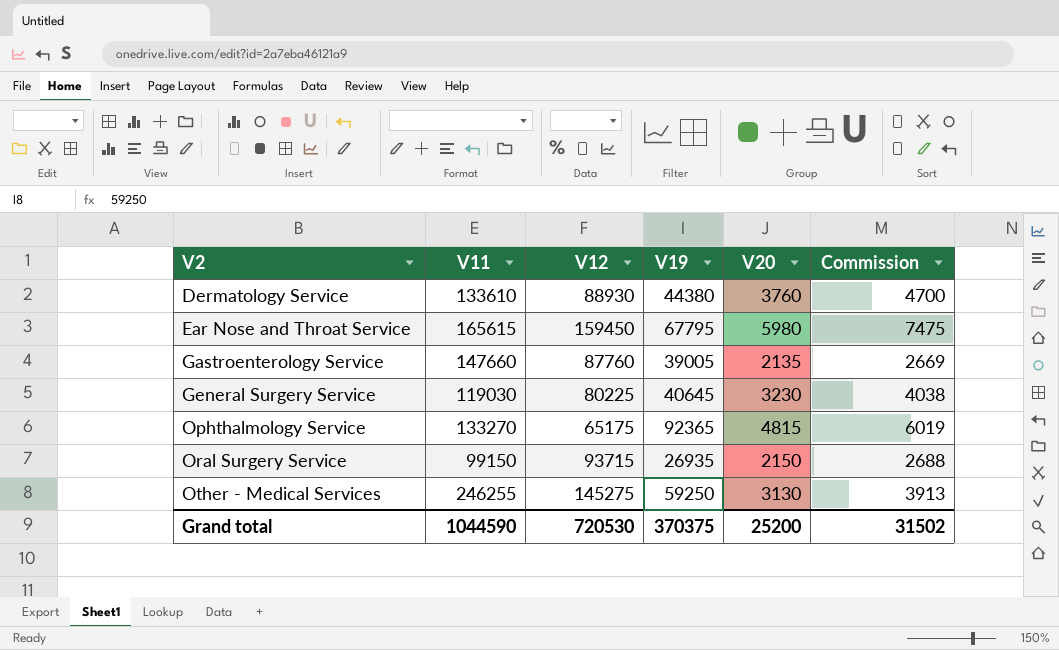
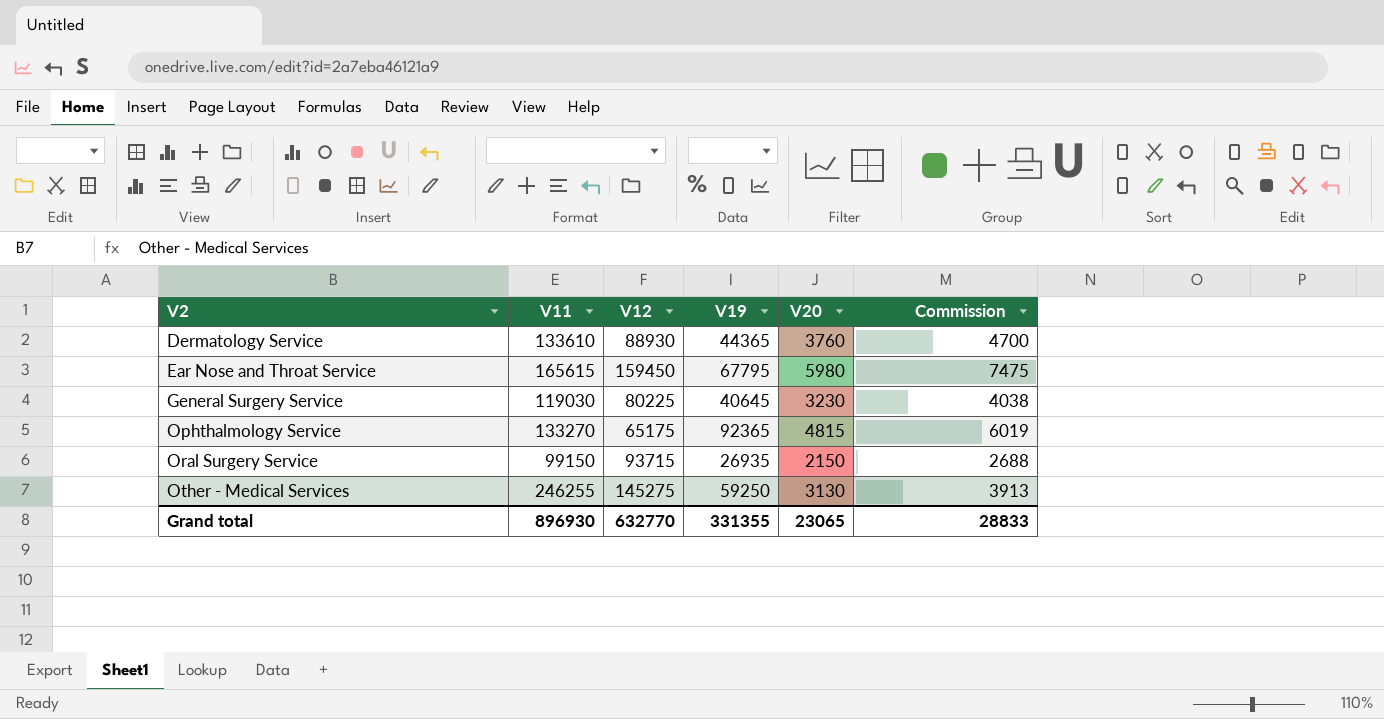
row Gastroenterology Service: 147660 | 87760 | 39005 | 2135 | 2669 -> none
Dermatology Service | V19: 44380 -> 44365
Grand total | V11: 1044590 -> 896930
Grand total | V12: 720530 -> 632770
Grand total | V19: 370375 -> 331355
Grand total | V20: 25200 -> 23065
Grand total | Commission: 31502 -> 28833

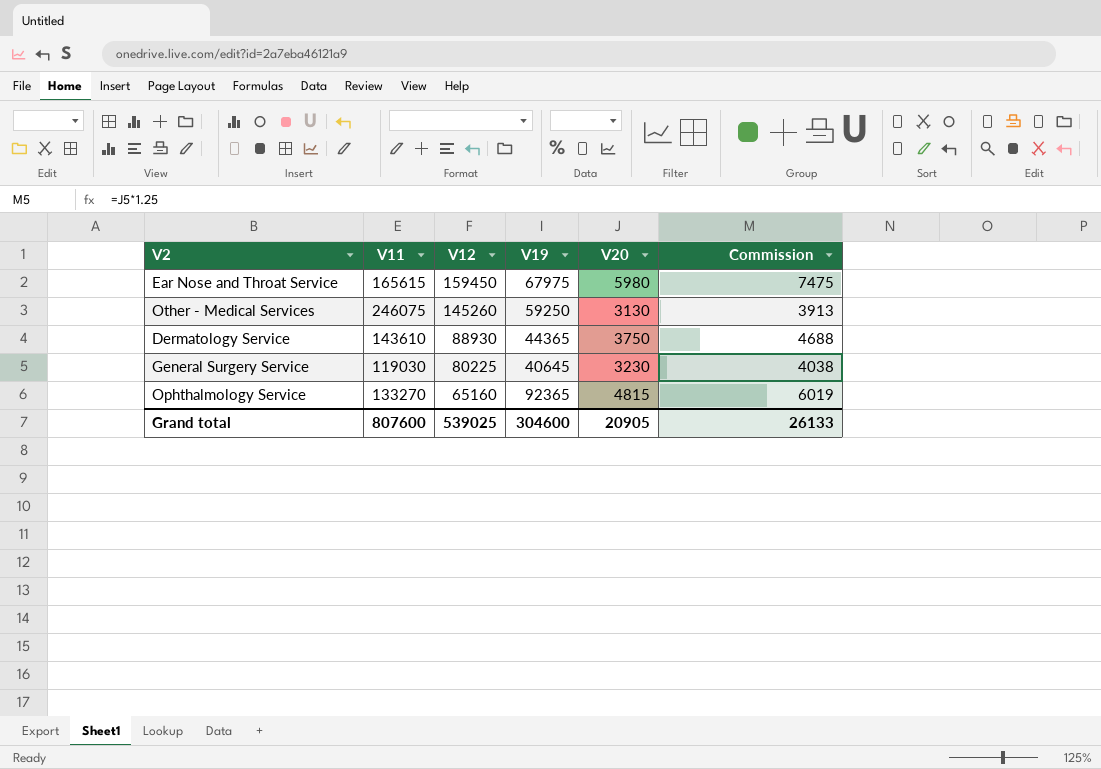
row order: V2 ascending -> V12 descending
row Oral Surgery Service: 99150 | 93715 | 26935 | 2150 | 2688 -> none
Ear Nose and Throat Service | V19: 67795 -> 67975
Other - Medical Services | V11: 246255 -> 246075
Other - Medical Services | V12: 145275 -> 145260
Dermatology Service | V11: 133610 -> 143610
Dermatology Service | V20: 3760 -> 3750
Dermatology Service | Commission: 4700 -> 4688
Ophthalmology Service | V12: 65175 -> 65160
Grand total | V11: 896930 -> 807600
Grand total | V12: 632770 -> 539025
Grand total | V19: 331355 -> 304600
Grand total | V20: 23065 -> 20905
Grand total | Commission: 28833 -> 26133

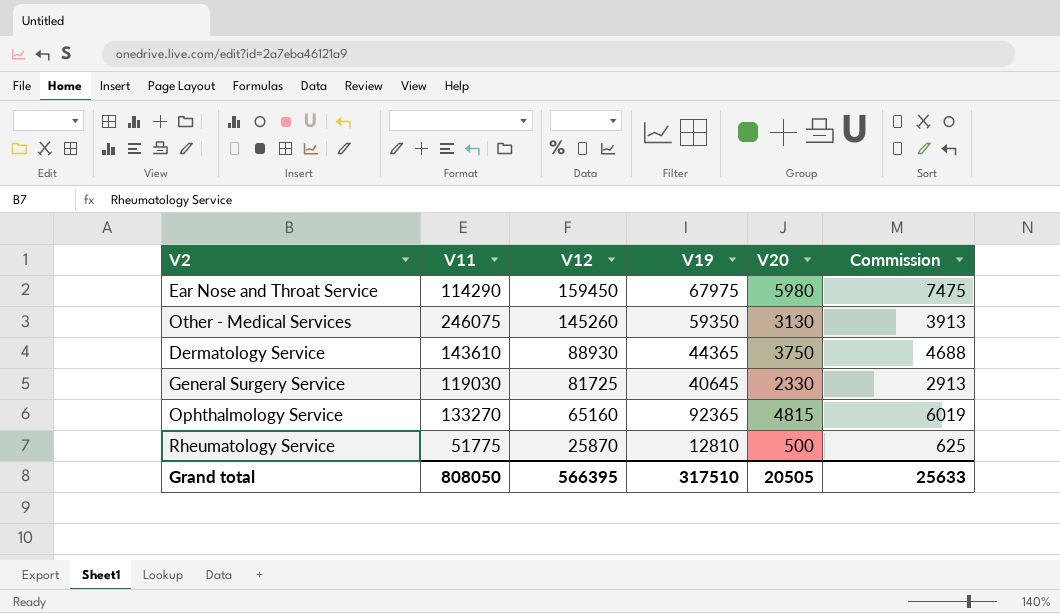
Ear Nose and Throat Service | V11: 165615 -> 114290
Other - Medical Services | V19: 59250 -> 59350
General Surgery Service | V12: 80225 -> 81725
General Surgery Service | V20: 3230 -> 2330
General Surgery Service | Commission: 4038 -> 2913
row Rheumatology Service: none -> 51775 | 25870 | 12810 | 500 | 625
Grand total | V11: 807600 -> 808050
Grand total | V12: 539025 -> 566395
Grand total | V19: 304600 -> 317510
Grand total | V20: 20905 -> 20505
Grand total | Commission: 26133 -> 25633

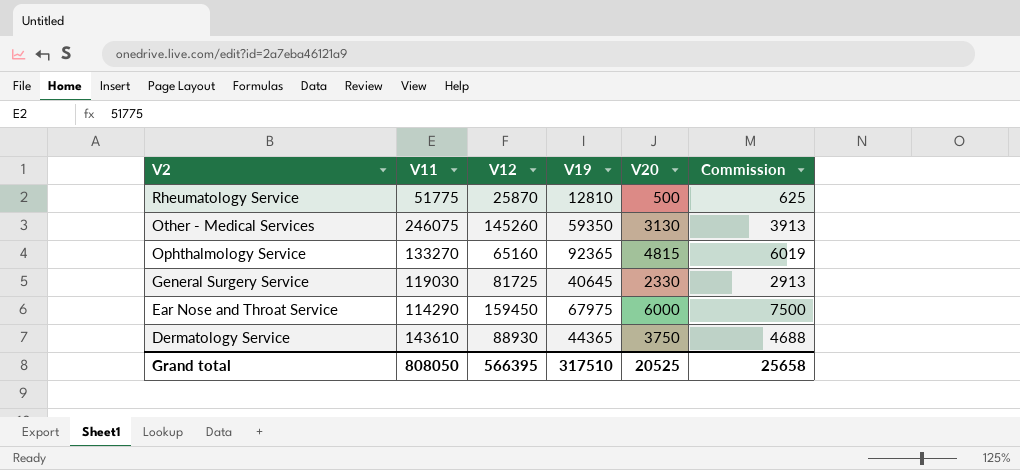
row order: V12 descending -> V2 descending
Ear Nose and Throat Service | V20: 5980 -> 6000
Ear Nose and Throat Service | Commission: 7475 -> 7500
Grand total | V20: 20505 -> 20525
Grand total | Commission: 25633 -> 25658

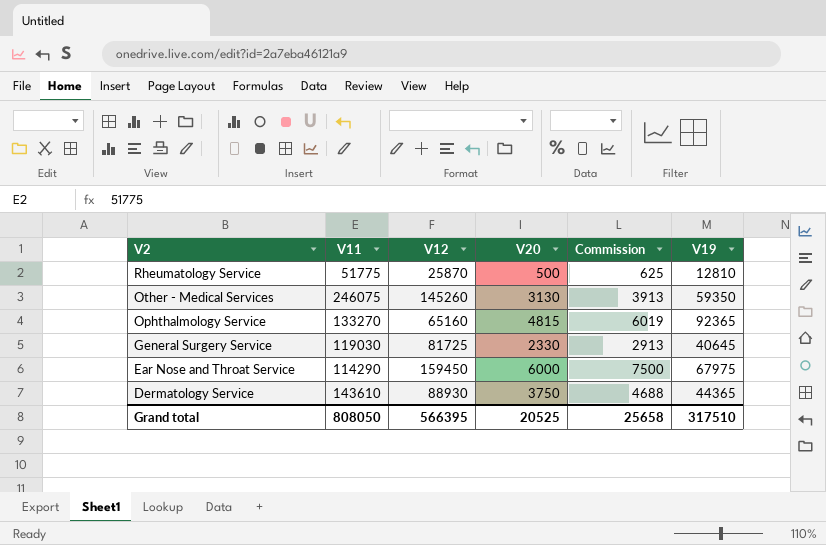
column V19 | position: 4 -> 6

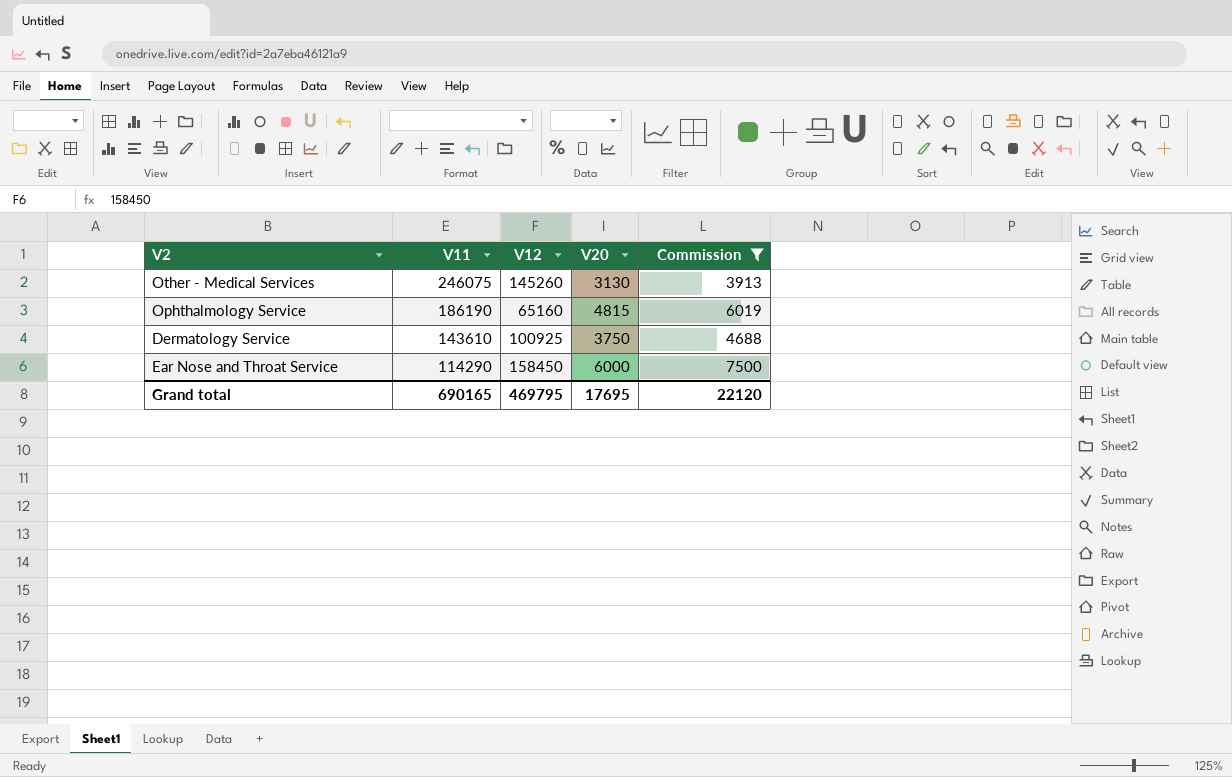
filter: none -> Commission >= 3913
row order: V2 descending -> V11 descending
column V19 | position: 6 -> none
Ophthalmology Service | V11: 133270 -> 186190
Dermatology Service | V12: 88930 -> 100925
Ear Nose and Throat Service | V12: 159450 -> 158450
Grand total | V11: 808050 -> 690165
Grand total | V12: 566395 -> 469795
Grand total | V20: 20525 -> 17695
Grand total | Commission: 25658 -> 22120

